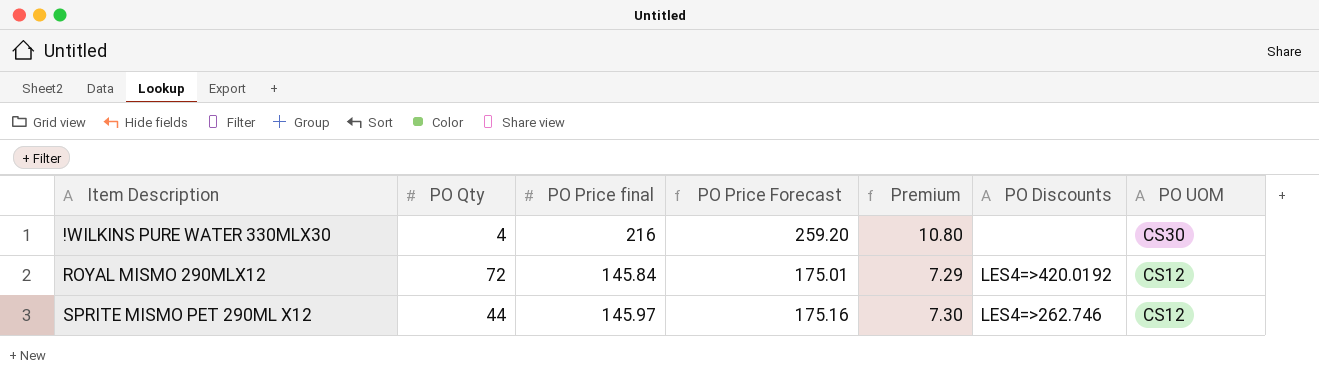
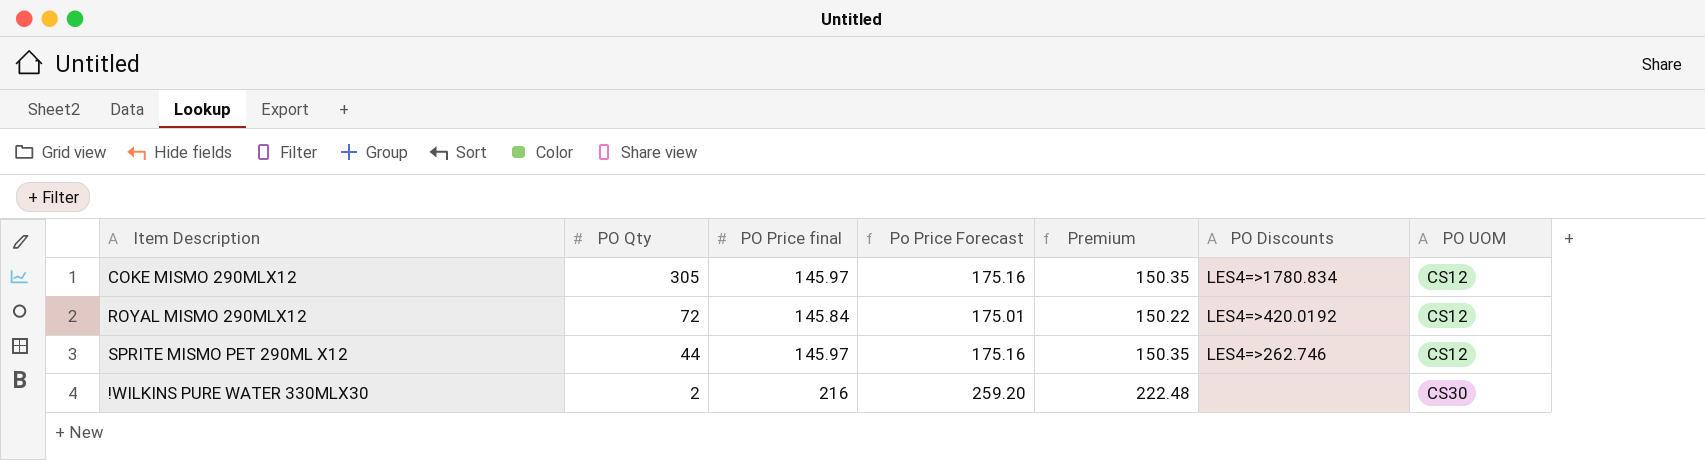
row order: Item Description ascending -> PO Qty descending
column name: PO Price Forecast -> Po Price Forecast
column Premium | formula: [PO Price final] * 0.05 -> [PO Price final] * 1.03
row COKE MISMO 290MLX12: none -> 305 | 145.97 | 175.16 | 150.35 | LES4=>1780.834 | CS12
!WILKINS PURE WATER 330MLX30 | PO Qty: 4 -> 2

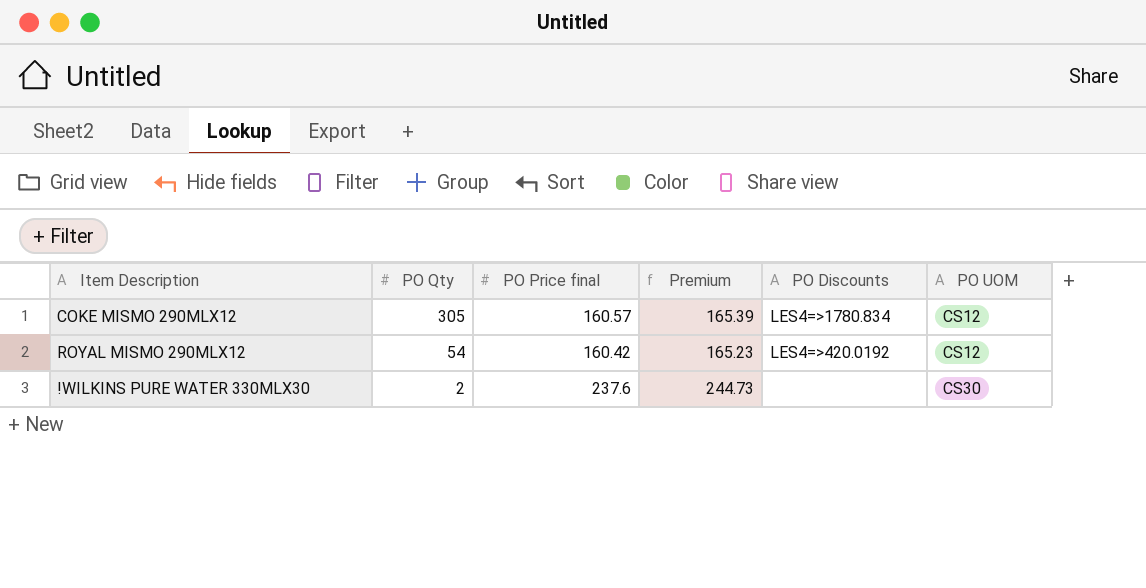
column Po Price Forecast | formula: [PO Price final] * 1.2 -> none
row SPRITE MISMO PET 290ML X12: 44 | 145.97 | 175.16 | 150.35 | LES4=>262.746 | CS12 -> none
COKE MISMO 290MLX12 | PO Price final: 145.97 -> 160.57
COKE MISMO 290MLX12 | Premium: 150.35 -> 165.39
ROYAL MISMO 290MLX12 | PO Qty: 72 -> 54
ROYAL MISMO 290MLX12 | PO Price final: 145.84 -> 160.42
ROYAL MISMO 290MLX12 | Premium: 150.22 -> 165.23
!WILKINS PURE WATER 330MLX30 | PO Price final: 216 -> 237.6
!WILKINS PURE WATER 330MLX30 | Premium: 222.48 -> 244.73

